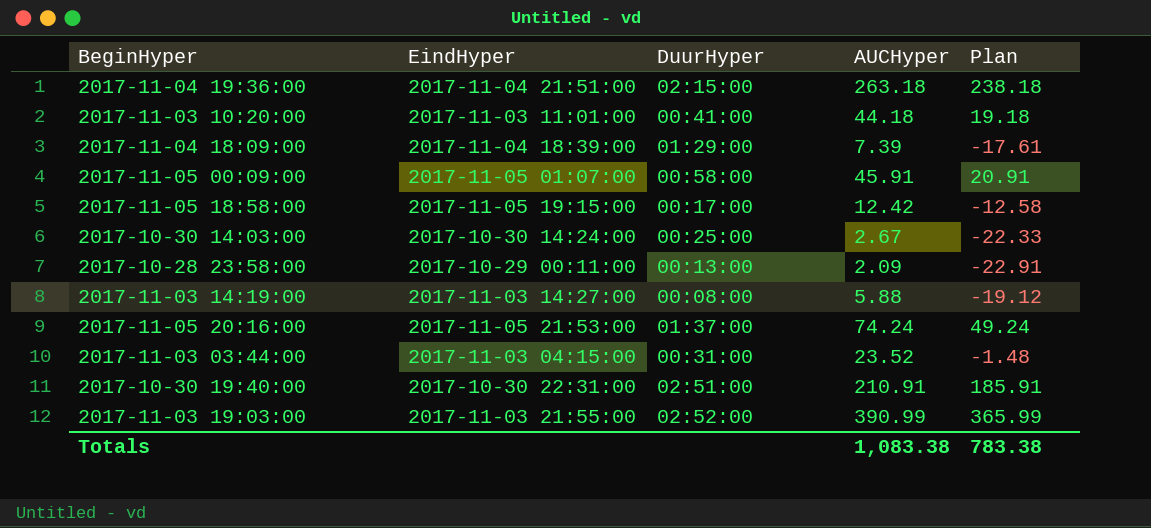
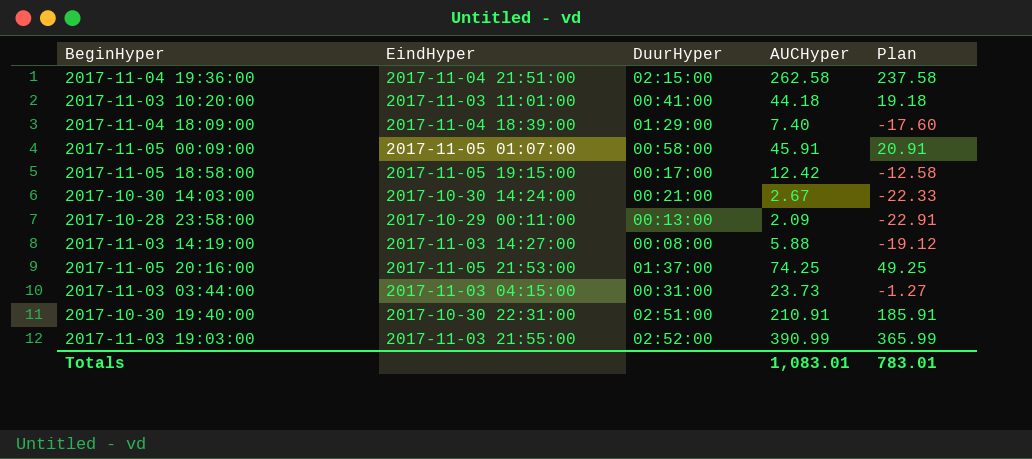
2017-11-04 19:36:00 | AUCHyper: 263.18 -> 262.58
2017-11-04 19:36:00 | Plan: 238.18 -> 237.58
2017-11-04 18:09:00 | AUCHyper: 7.39 -> 7.40
2017-11-04 18:09:00 | Plan: -17.61 -> -17.60
2017-10-30 14:03:00 | DuurHyper: 00:25:00 -> 00:21:00
2017-11-05 20:16:00 | AUCHyper: 74.24 -> 74.25
2017-11-05 20:16:00 | Plan: 49.24 -> 49.25
2017-11-03 03:44:00 | AUCHyper: 23.52 -> 23.73
2017-11-03 03:44:00 | Plan: -1.48 -> -1.27
Totals | AUCHyper: 1,083.38 -> 1,083.01
Totals | Plan: 783.38 -> 783.01

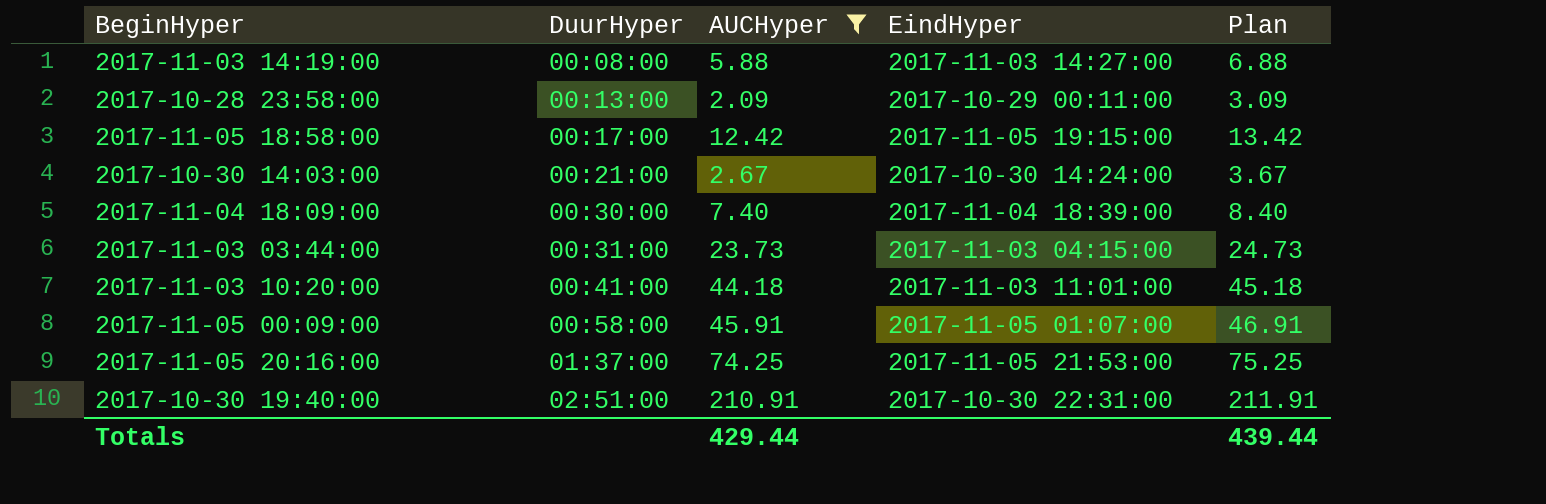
filter: none -> AUCHyper <= 210.91
row order: none -> DuurHyper ascending
column EindHyper | position: 2 -> 4
column Plan | formula: [AUCHyper] - 25 -> [AUCHyper] + 1
2017-11-04 18:09:00 | DuurHyper: 01:29:00 -> 00:30:00
Totals | AUCHyper: 1,083.01 -> 429.44
Totals | Plan: 783.01 -> 439.44

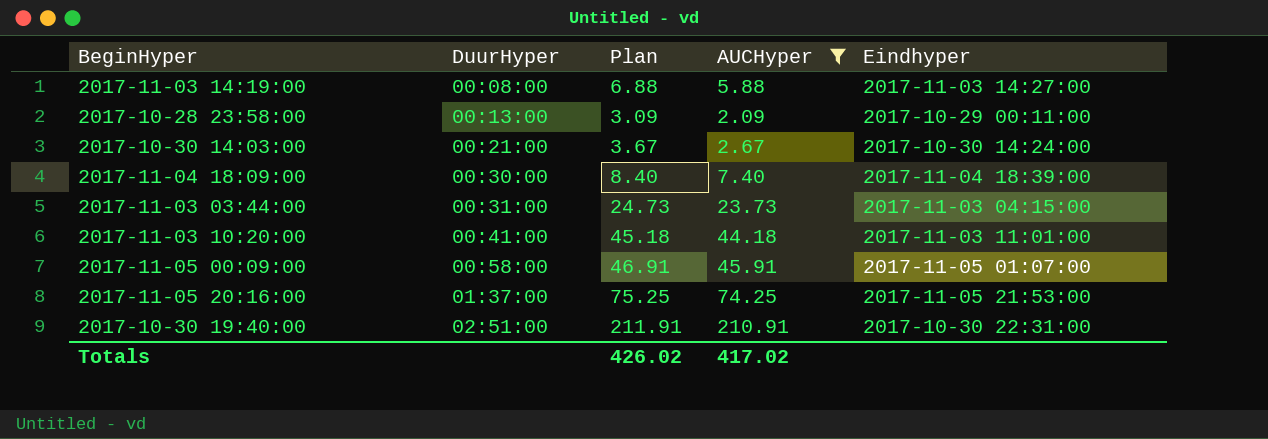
column Plan | position: 5 -> 3
column name: EindHyper -> Eindhyper
row 2017-11-05 18:58:00: 00:17:00 | 12.42 | 2017-11-05 19:15:00 | 13.42 -> none
Totals | Plan: 439.44 -> 426.02
Totals | AUCHyper: 429.44 -> 417.02

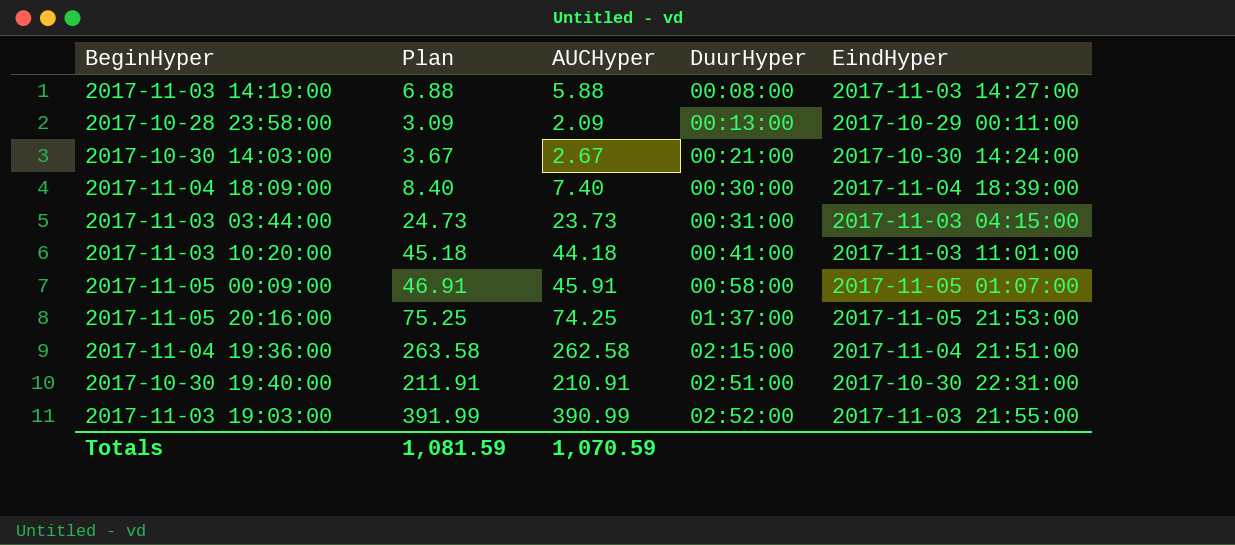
filter: AUCHyper <= 210.91 -> none
column DuurHyper | position: 2 -> 4
column name: Eindhyper -> EindHyper
Totals | Plan: 426.02 -> 1,081.59
Totals | AUCHyper: 417.02 -> 1,070.59

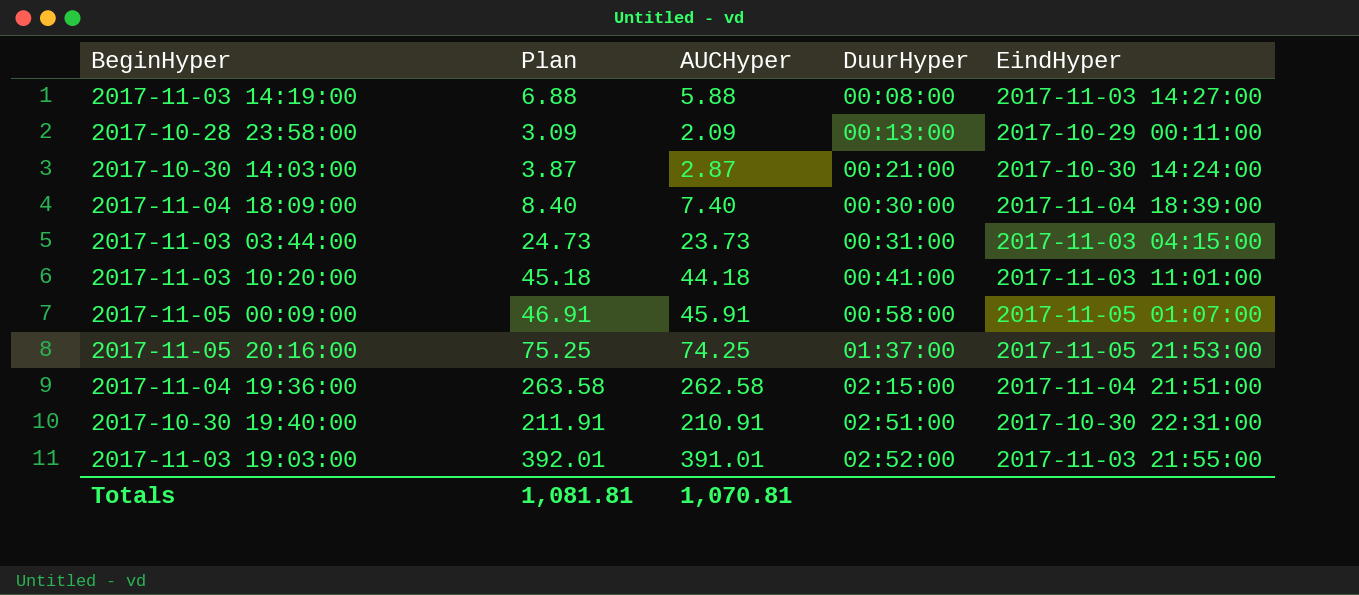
2017-10-30 14:03:00 | Plan: 3.67 -> 3.87
2017-10-30 14:03:00 | AUCHyper: 2.67 -> 2.87
2017-11-03 19:03:00 | Plan: 391.99 -> 392.01
2017-11-03 19:03:00 | AUCHyper: 390.99 -> 391.01
Totals | Plan: 1,081.59 -> 1,081.81
Totals | AUCHyper: 1,070.59 -> 1,070.81

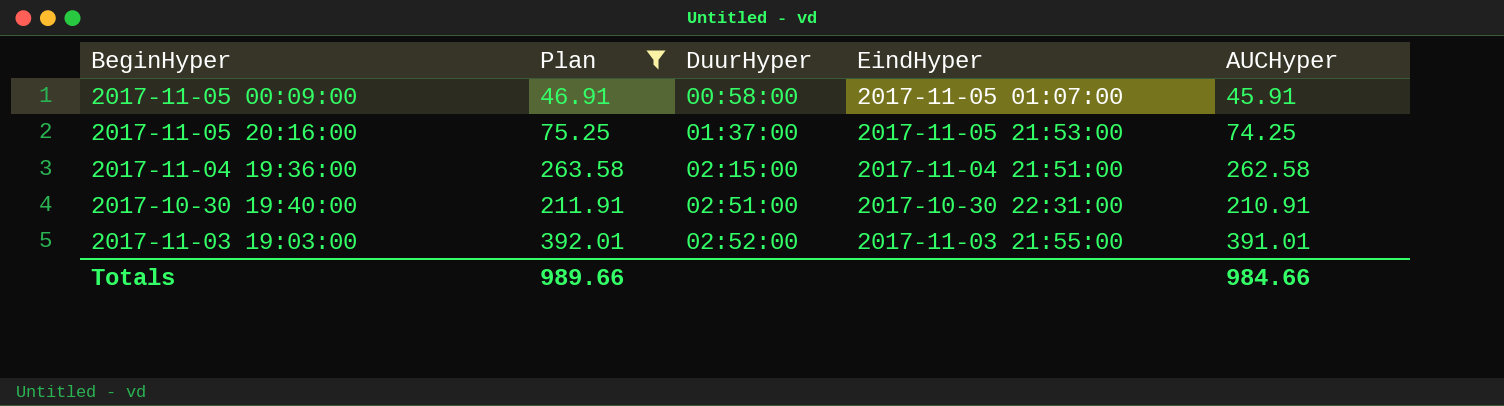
filter: none -> Plan >= 46.91
column AUCHyper | position: 3 -> 5
Totals | Plan: 1,081.81 -> 989.66
Totals | AUCHyper: 1,070.81 -> 984.66

